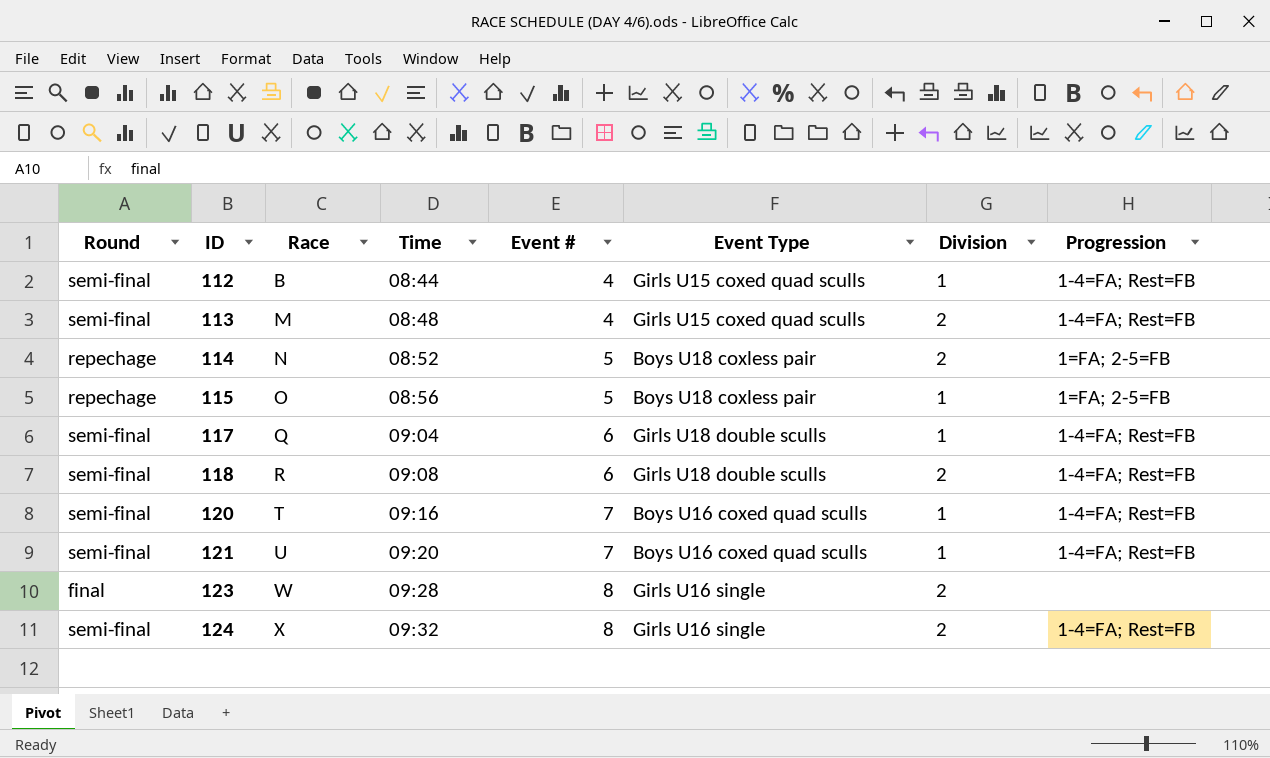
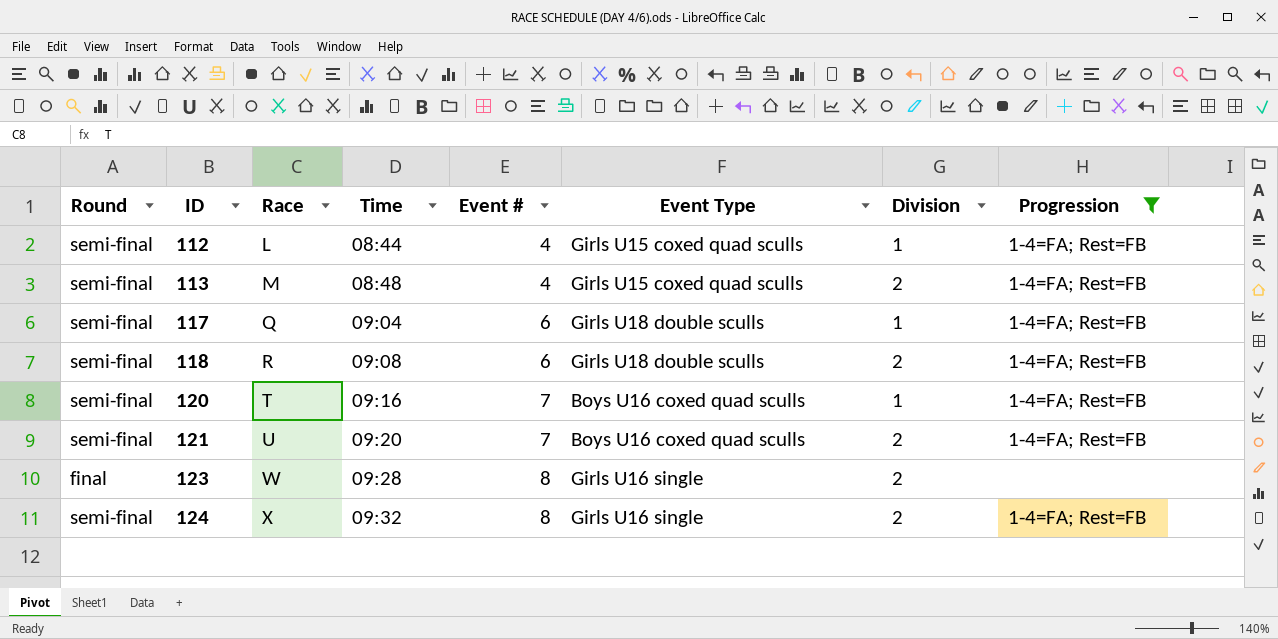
filter: none -> Progression != 1=FA; 2-5=FB
112 | Race: B -> L
121 | Division: 1 -> 2

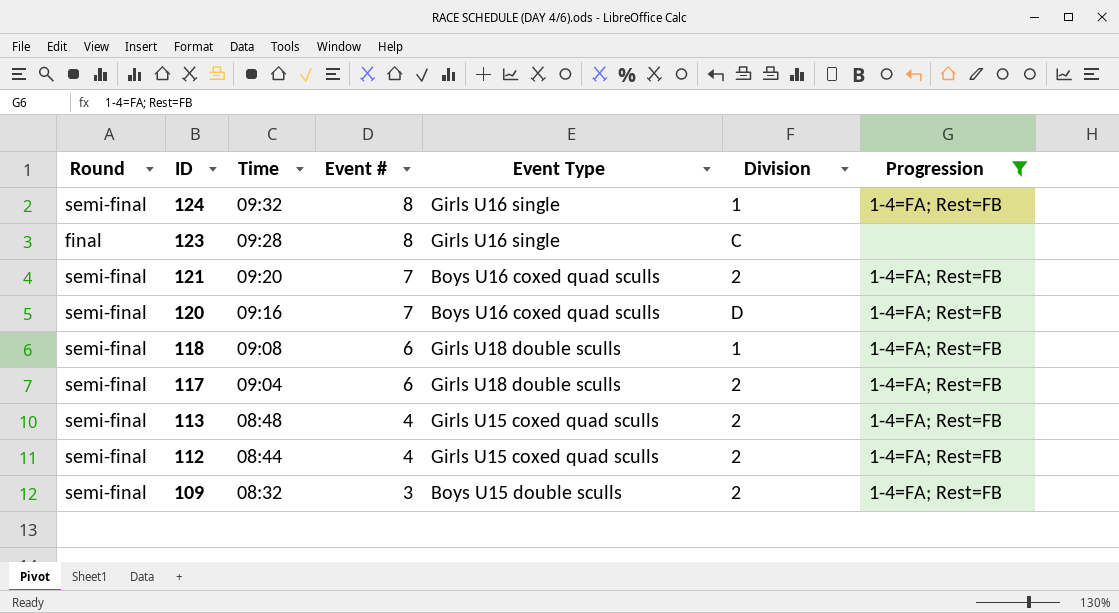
row order: ID ascending -> ID descending
column Race | position: 3 -> none
124 | Division: 2 -> 1
123 | Division: 2 -> C
120 | Division: 1 -> D
118 | Division: 2 -> 1
117 | Division: 1 -> 2
112 | Division: 1 -> 2
row 109: none -> semi-final | 08:32 | 3 | Boys U15 double sculls | 2 | 1-4=FA; Rest=FB

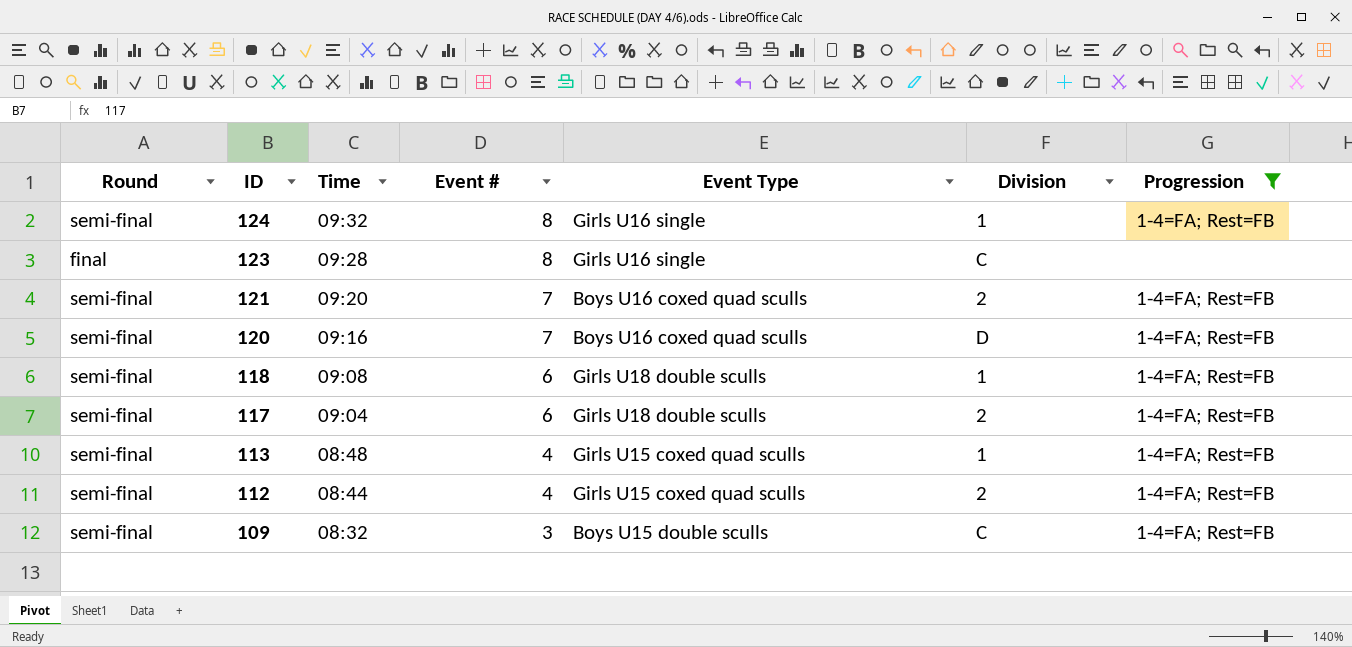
113 | Division: 2 -> 1
109 | Division: 2 -> C

